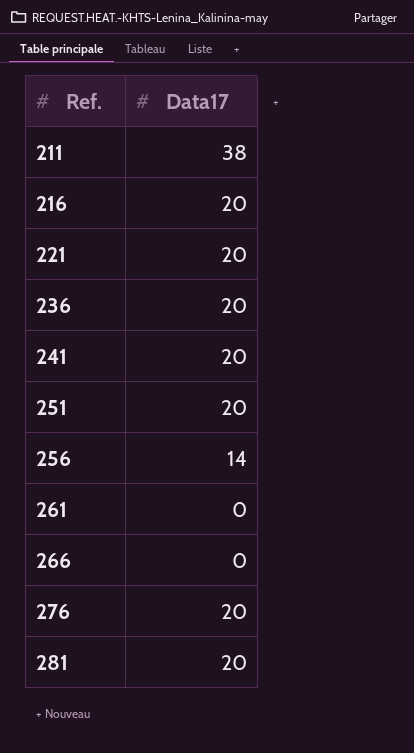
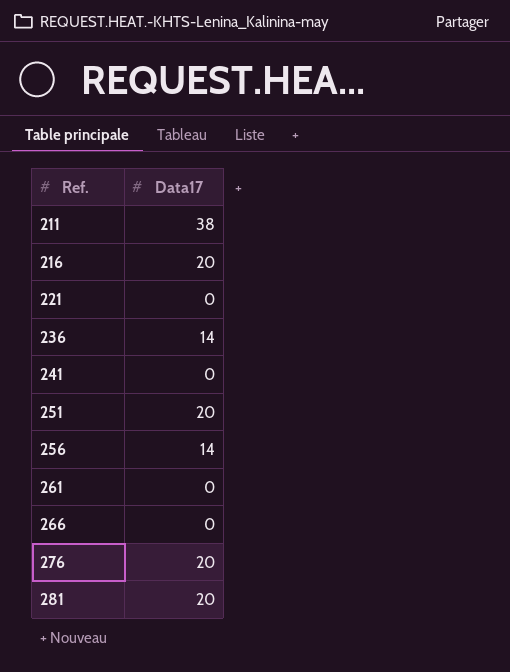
221 | Data17: 20 -> 0
236 | Data17: 20 -> 14
241 | Data17: 20 -> 0

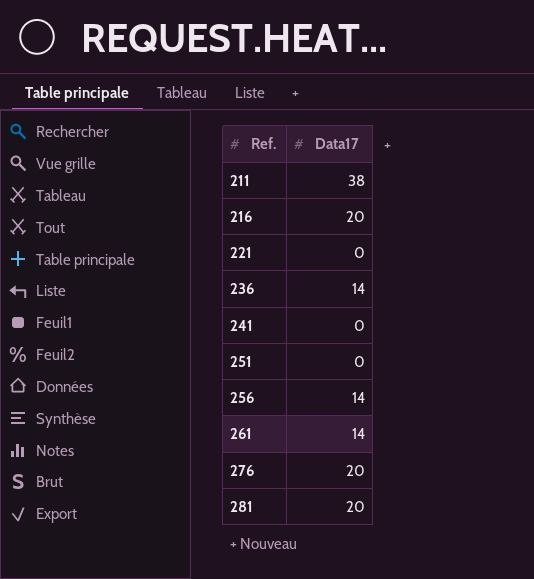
row 266: 0 -> none
251 | Data17: 20 -> 0
261 | Data17: 0 -> 14

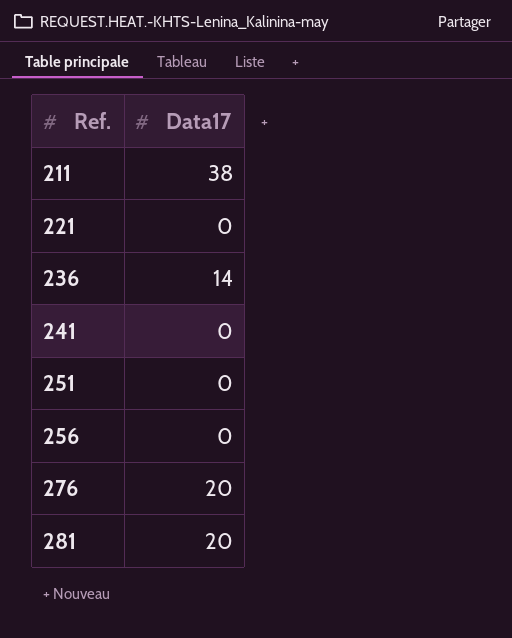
row 216: 20 -> none
row 261: 14 -> none
256 | Data17: 14 -> 0

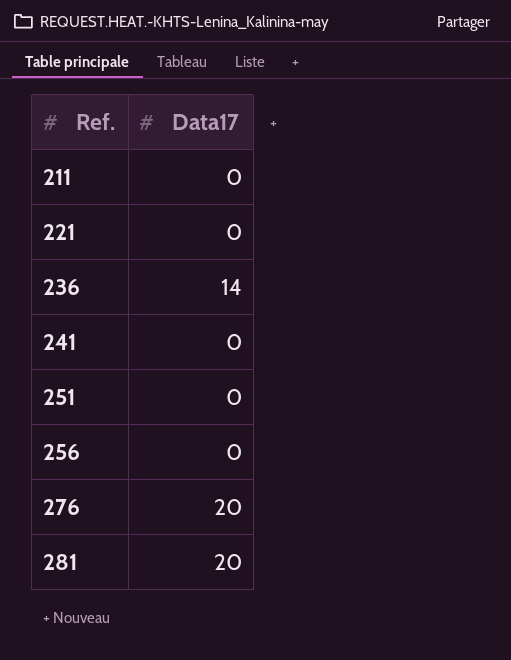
211 | Data17: 38 -> 0

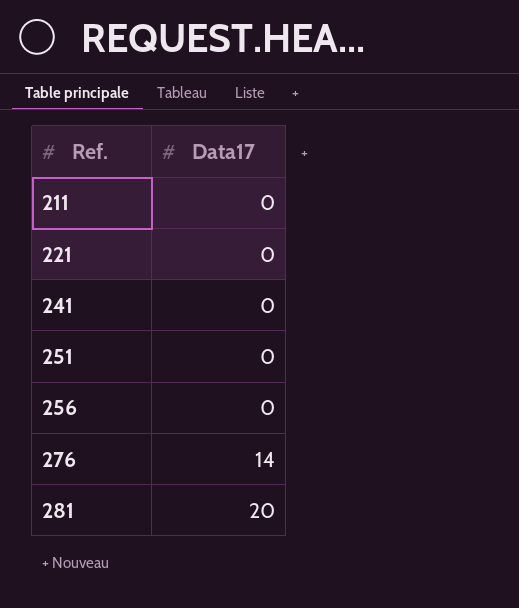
row 236: 14 -> none
276 | Data17: 20 -> 14

